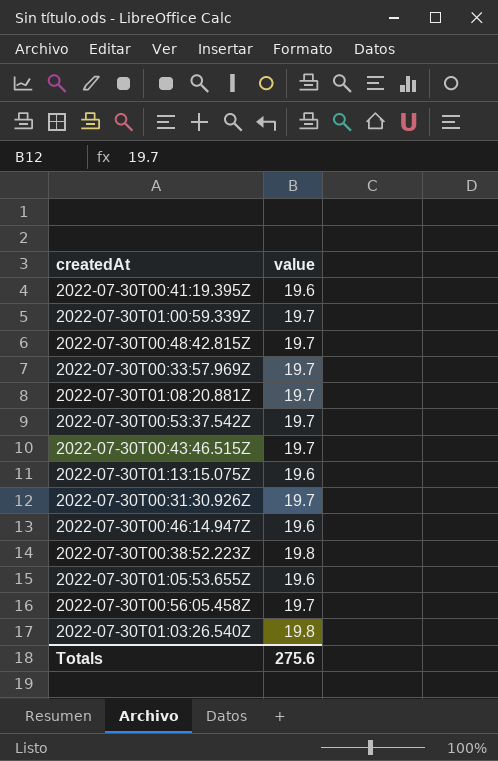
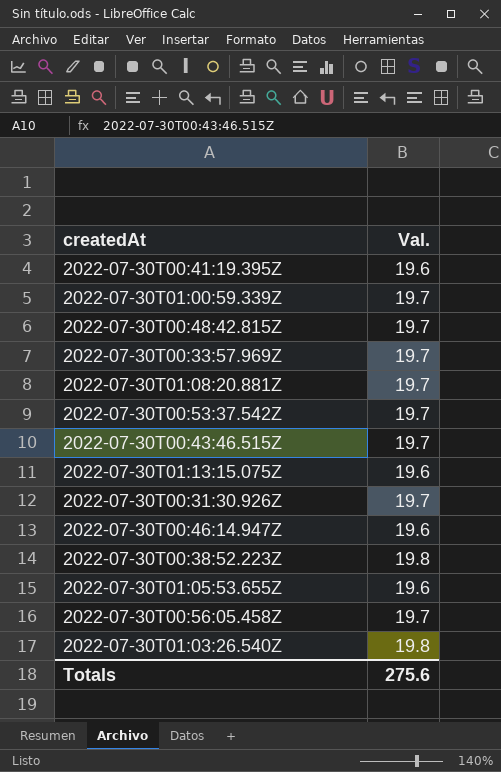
column name: value -> Val.

